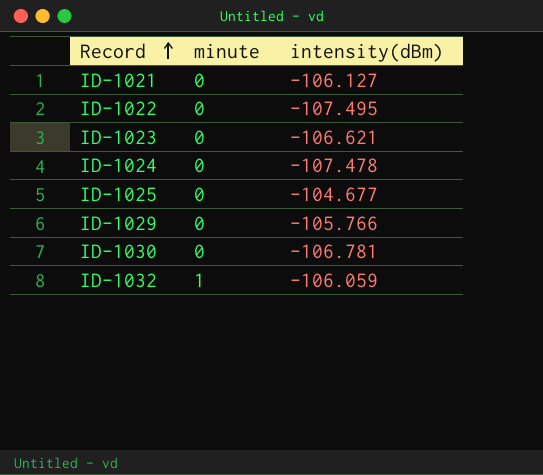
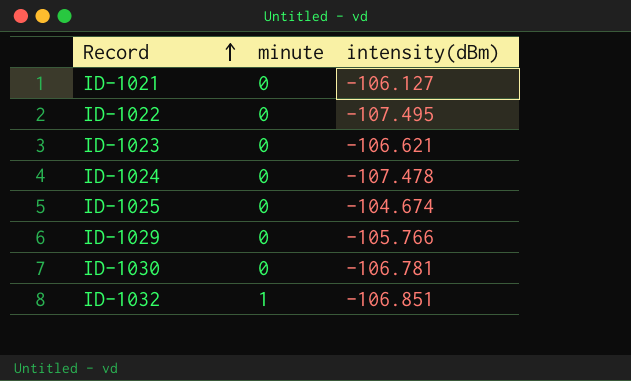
ID-1025 | intensity(dBm): -104.677 -> -104.674
ID-1032 | intensity(dBm): -106.059 -> -106.851

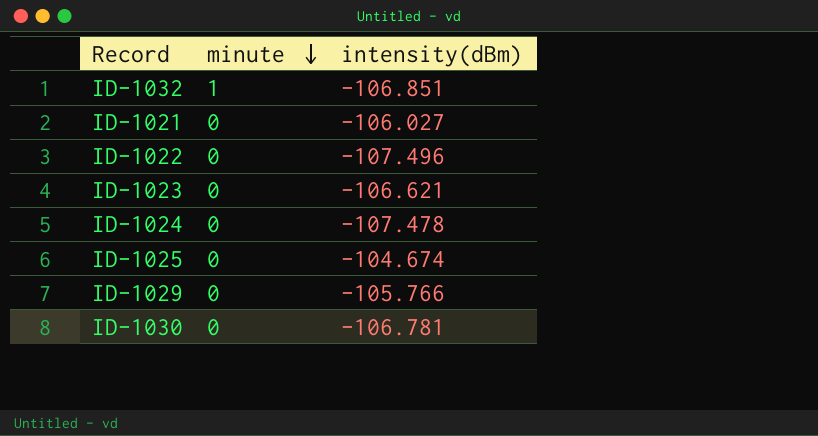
row order: Record ascending -> minute descending
ID-1021 | intensity(dBm): -106.127 -> -106.027
ID-1022 | intensity(dBm): -107.495 -> -107.496

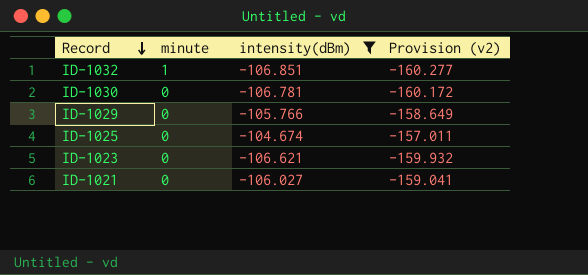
filter: none -> intensity(dBm) >= -106.851
row order: minute descending -> Record descending
column Provision (v2) | formula: none -> [intensity(dBm)] * 1.5

